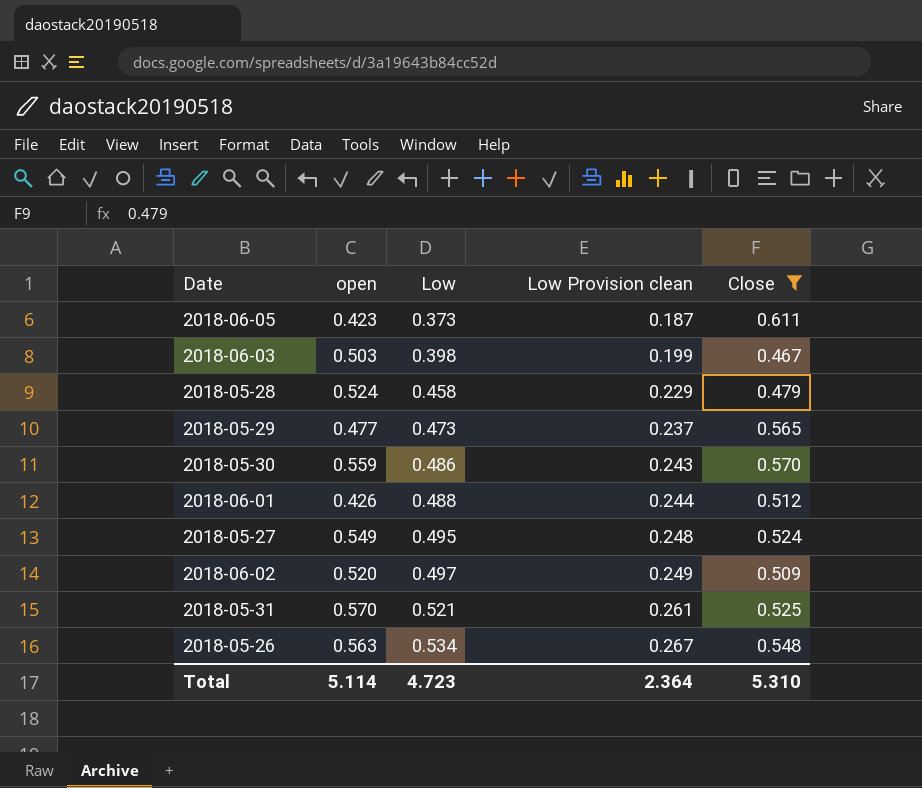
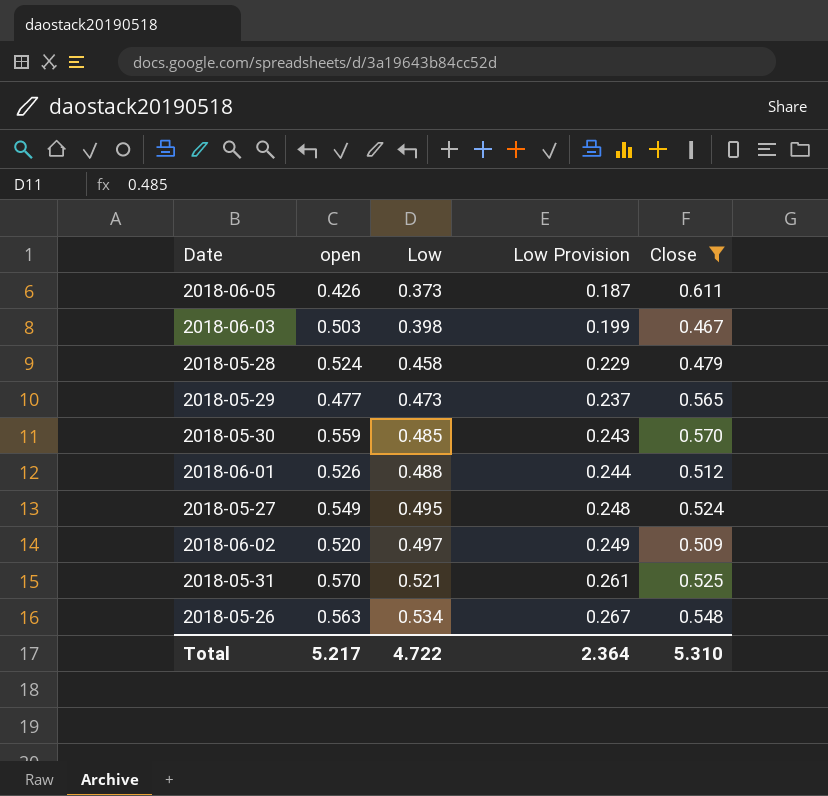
column name: Low Provision clean -> Low Provision
2018-06-05 | open: 0.423 -> 0.426
2018-05-30 | Low: 0.486 -> 0.485
2018-06-01 | open: 0.426 -> 0.526
Total | open: 5.114 -> 5.217
Total | Low: 4.723 -> 4.722

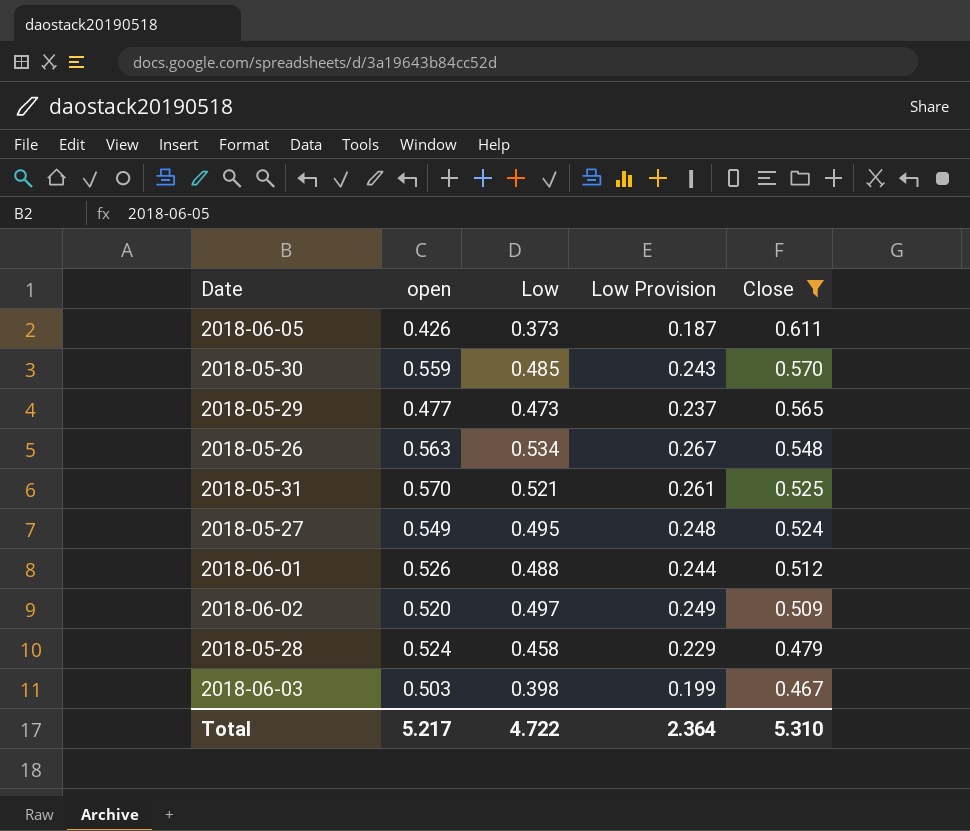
row order: Low ascending -> Close descending

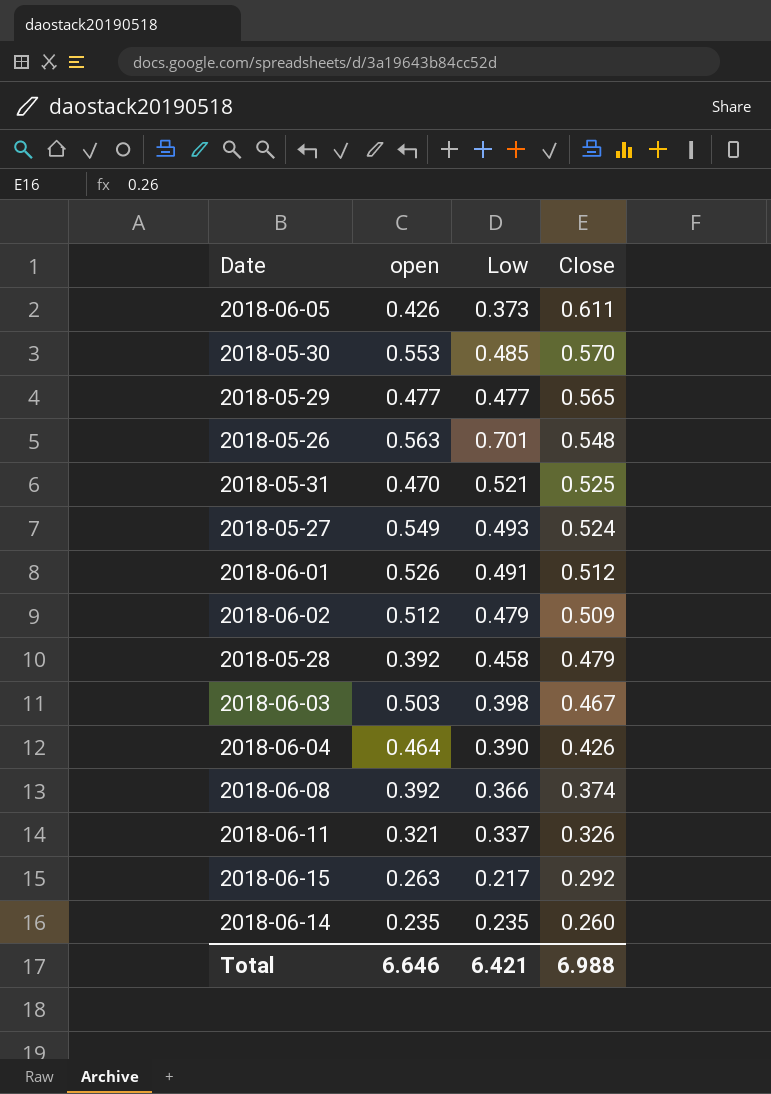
filter: Close >= 0.467 -> none
column Low Provision | formula: [Low] * 0.5 -> none
2018-05-30 | open: 0.559 -> 0.553
2018-05-29 | Low: 0.473 -> 0.477
2018-05-26 | Low: 0.534 -> 0.701
2018-05-31 | open: 0.570 -> 0.470
2018-05-27 | Low: 0.495 -> 0.493
2018-06-01 | Low: 0.488 -> 0.491
2018-06-02 | open: 0.520 -> 0.512
2018-06-02 | Low: 0.497 -> 0.479
2018-05-28 | open: 0.524 -> 0.392
Total | open: 5.217 -> 6.646
Total | Low: 4.722 -> 6.421
Total | Close: 5.310 -> 6.988

